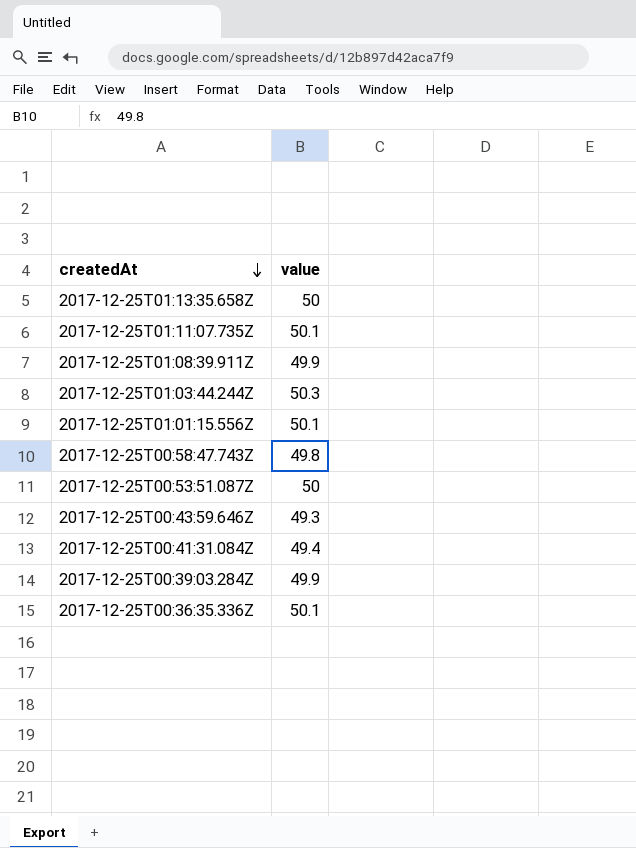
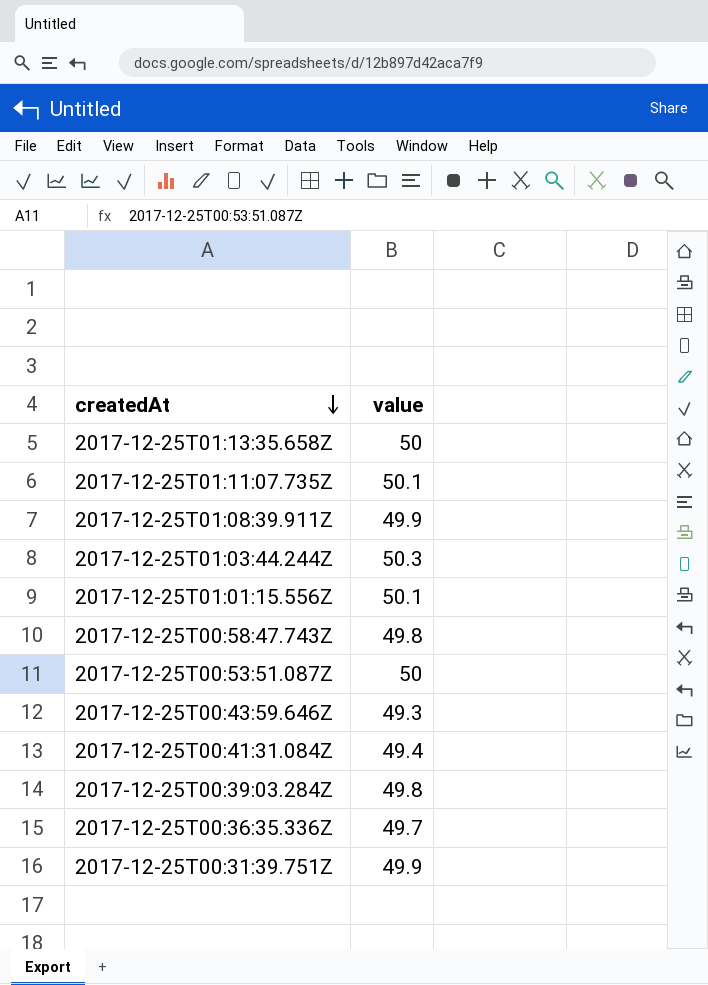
2017-12-25T00:39:03.284Z | value: 49.9 -> 49.8
2017-12-25T00:36:35.336Z | value: 50.1 -> 49.7
row 2017-12-25T00:31:39.751Z: none -> 49.9

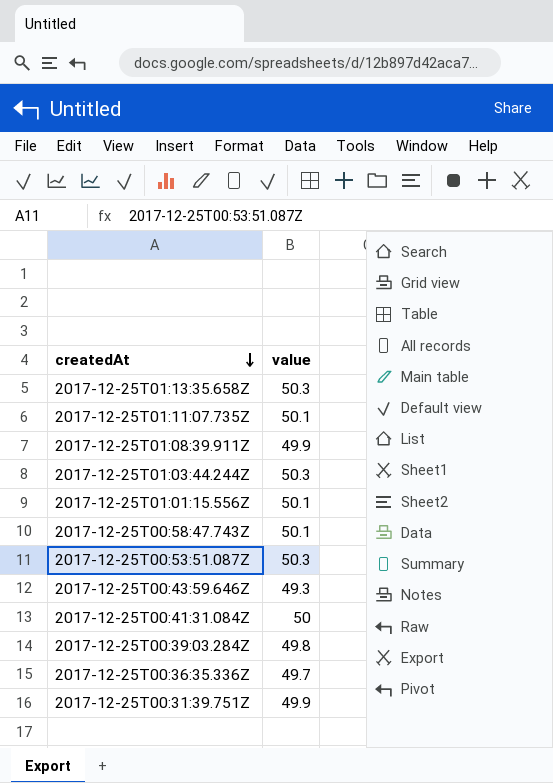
2017-12-25T01:13:35.658Z | value: 50 -> 50.3
2017-12-25T00:58:47.743Z | value: 49.8 -> 50.1
2017-12-25T00:53:51.087Z | value: 50 -> 50.3
2017-12-25T00:41:31.084Z | value: 49.4 -> 50

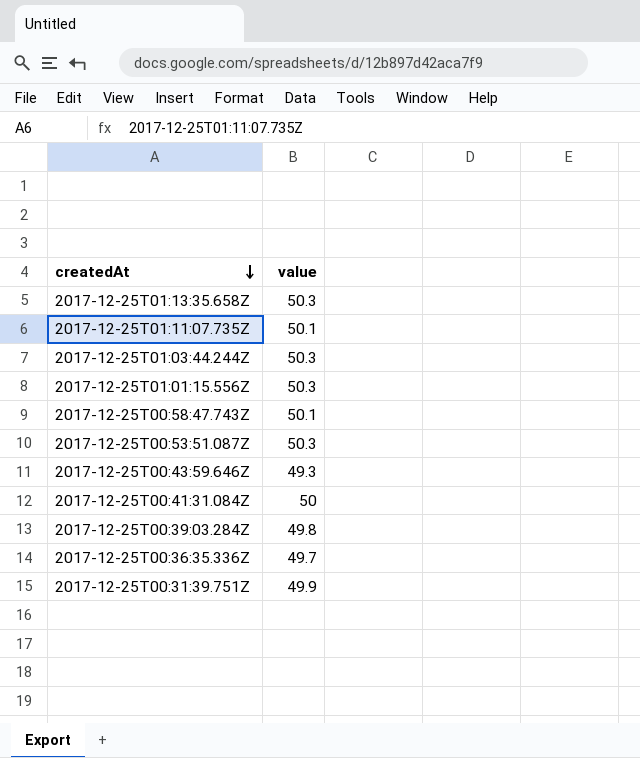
row 2017-12-25T01:08:39.911Z: 49.9 -> none
2017-12-25T01:01:15.556Z | value: 50.1 -> 50.3

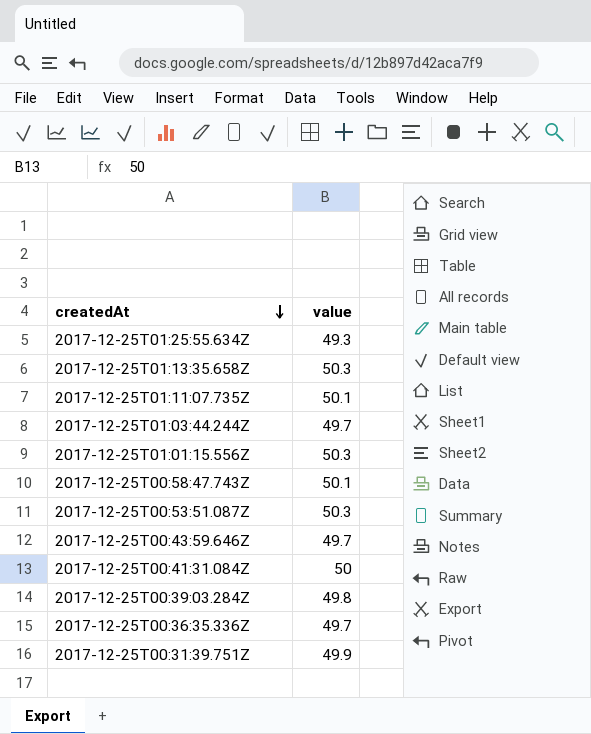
row 2017-12-25T01:25:55.634Z: none -> 49.3
2017-12-25T01:03:44.244Z | value: 50.3 -> 49.7
2017-12-25T00:43:59.646Z | value: 49.3 -> 49.7

